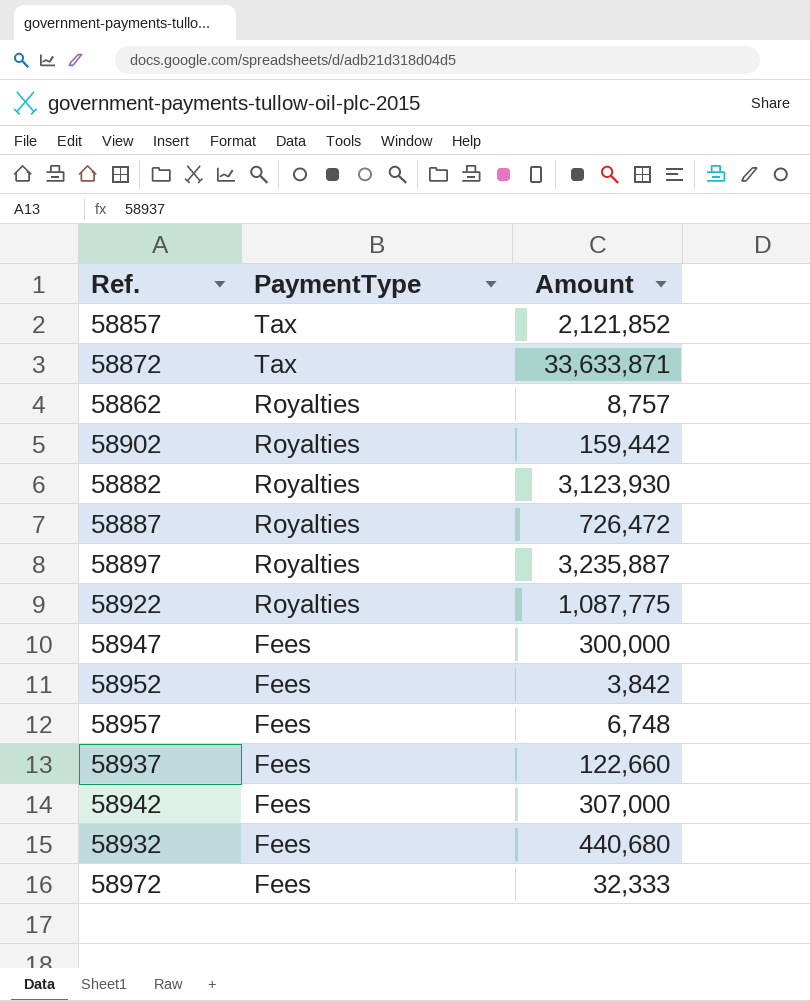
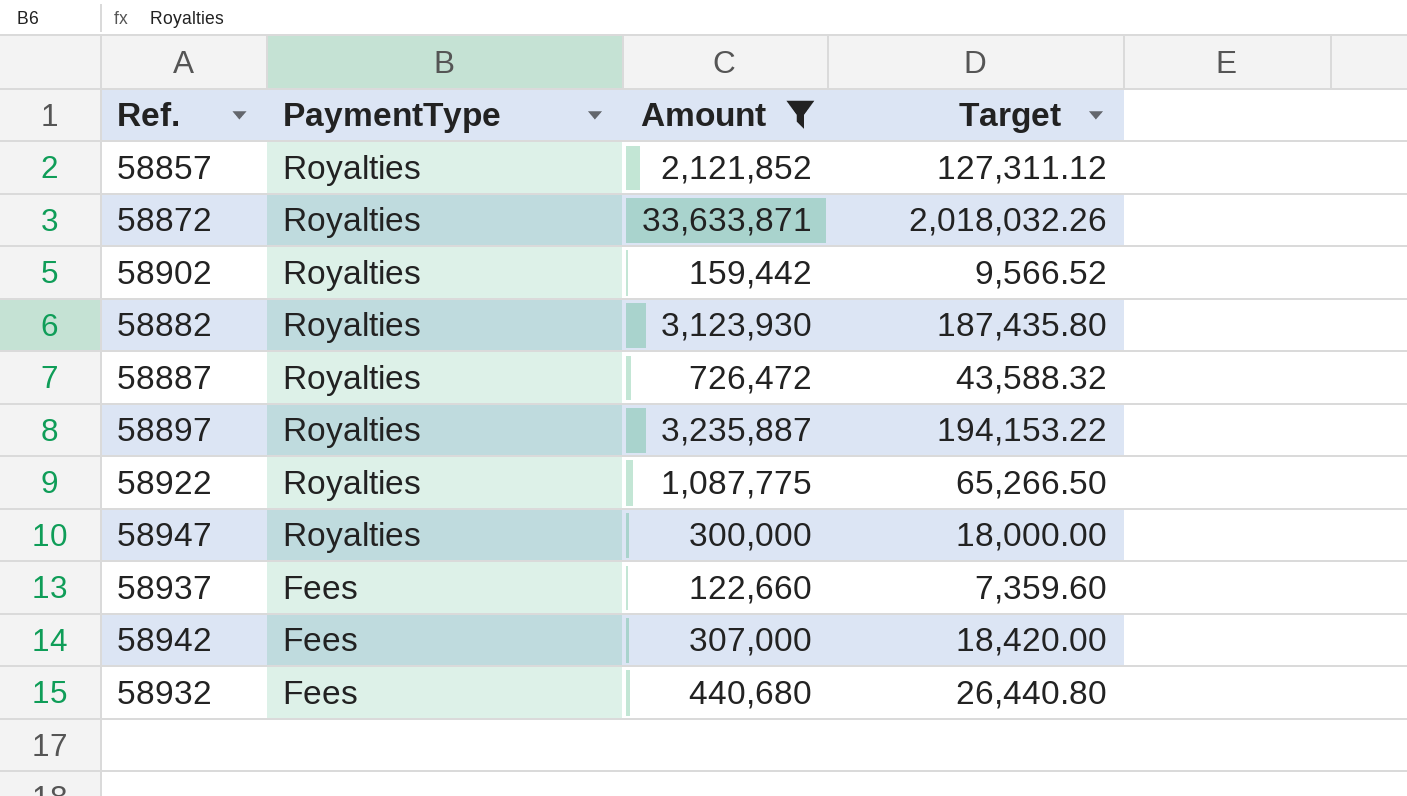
filter: none -> Amount >= 122,660
column Target | formula: none -> [Amount] * 0.06
58857 | PaymentType: Tax -> Royalties
58872 | PaymentType: Tax -> Royalties
58947 | PaymentType: Fees -> Royalties

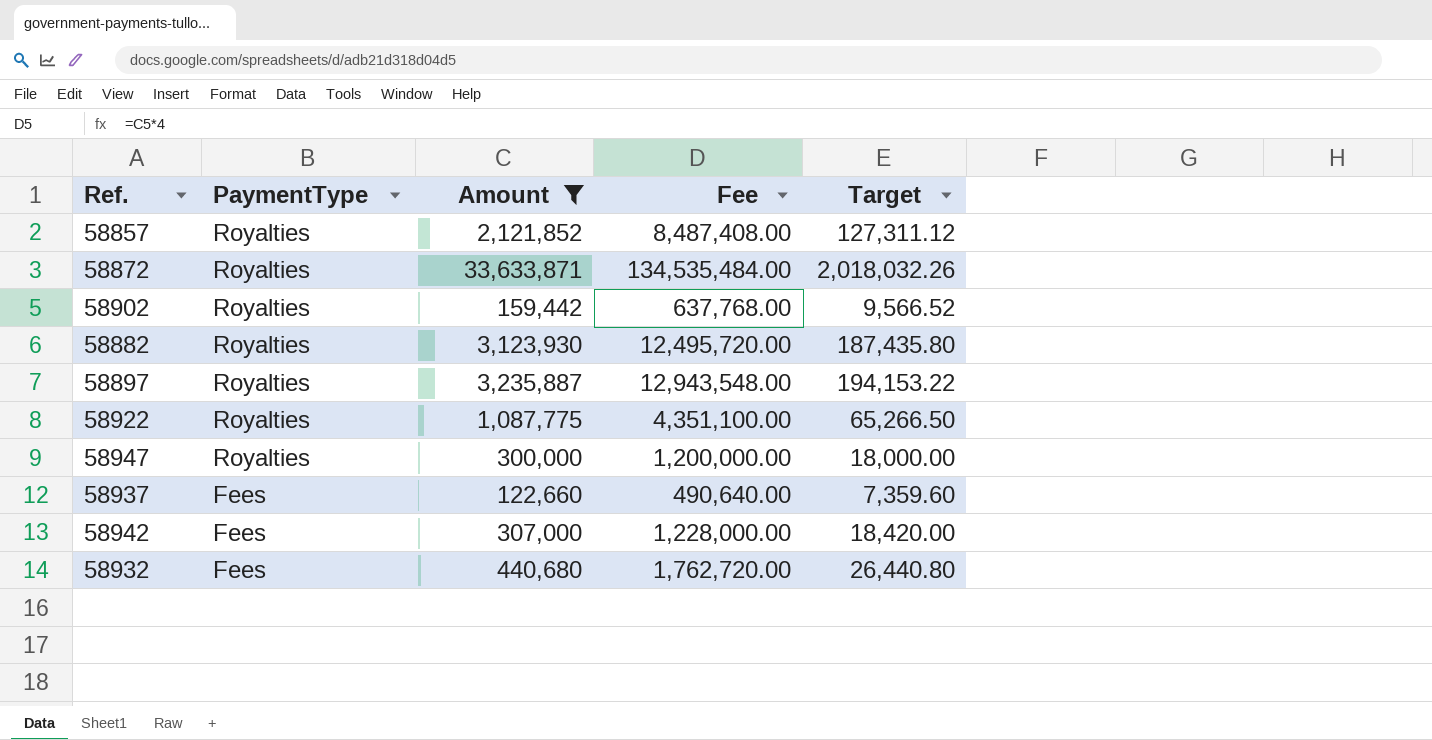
column Fee | formula: none -> [Amount] * 4
row 58887: Royalties | 726,472 | 43,588.32 -> none

